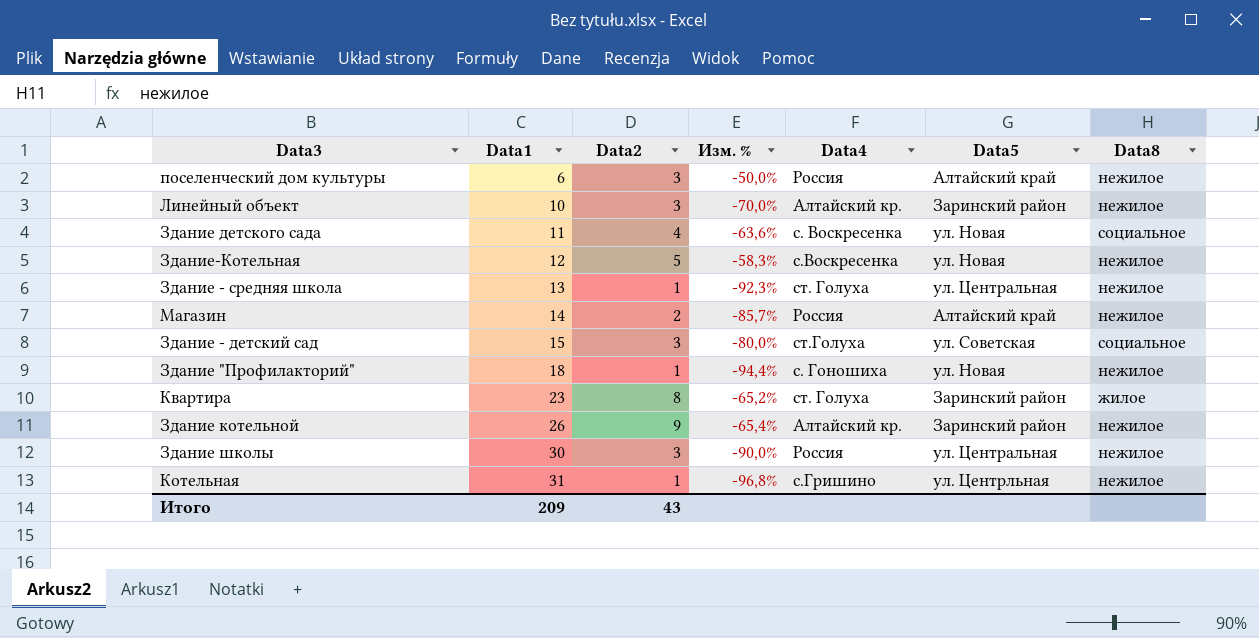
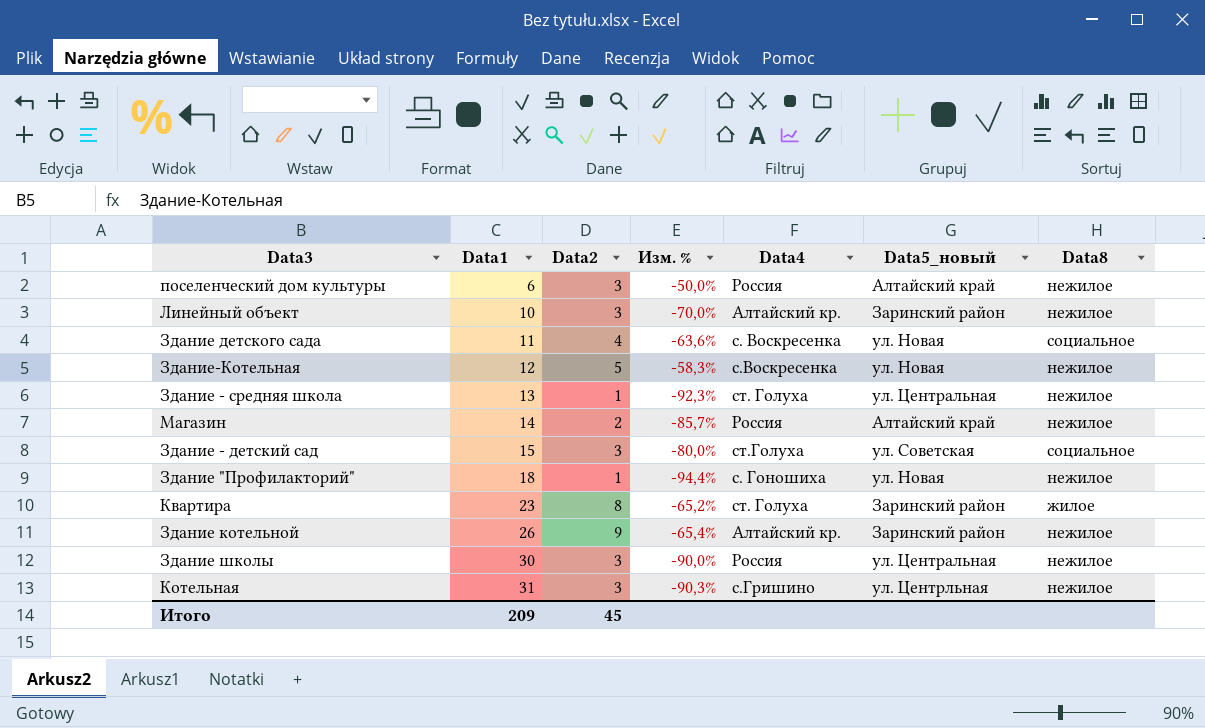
column name: Data5 -> Data5_новый
Котельная | Data2: 1 -> 3
Котельная | Изм. %: -96,8% -> -90,3%
Итого | Data2: 43 -> 45

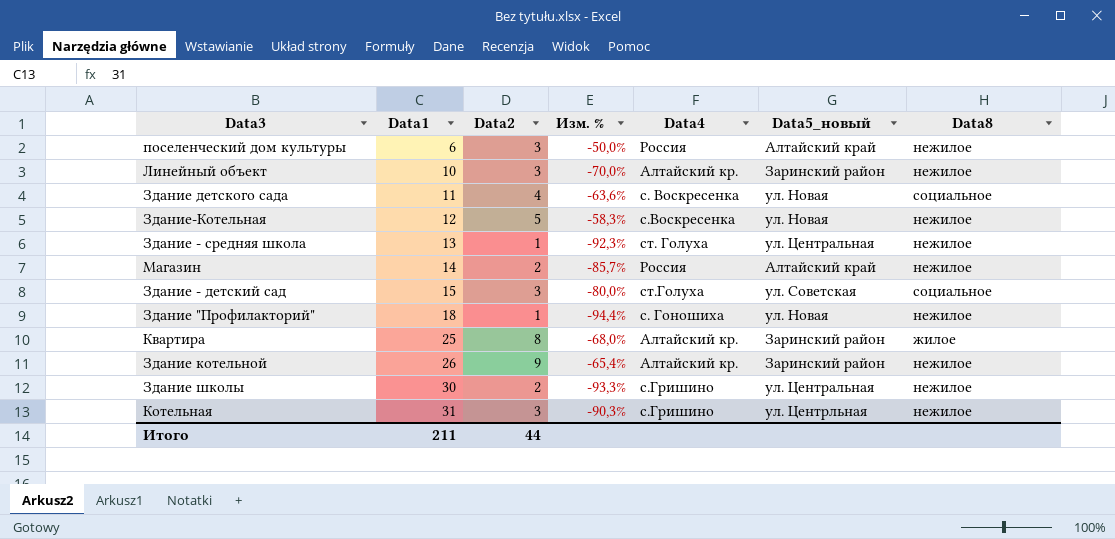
Квартира | Data1: 23 -> 25
Квартира | Изм. %: -65,2% -> -68,0%
Квартира | Data4: ст. Голуха -> Алтайский кр.
Здание школы | Data2: 3 -> 2
Здание школы | Изм. %: -90,0% -> -93,3%
Здание школы | Data4: Россия -> с.Гришино
Итого | Data1: 209 -> 211
Итого | Data2: 45 -> 44

